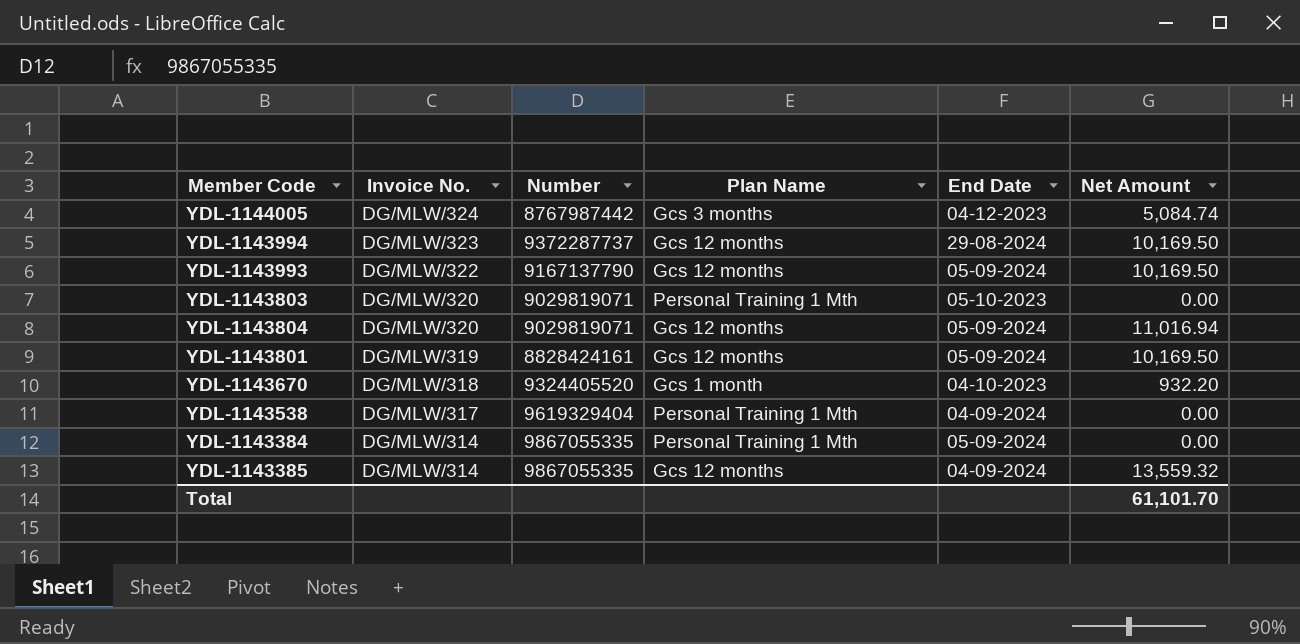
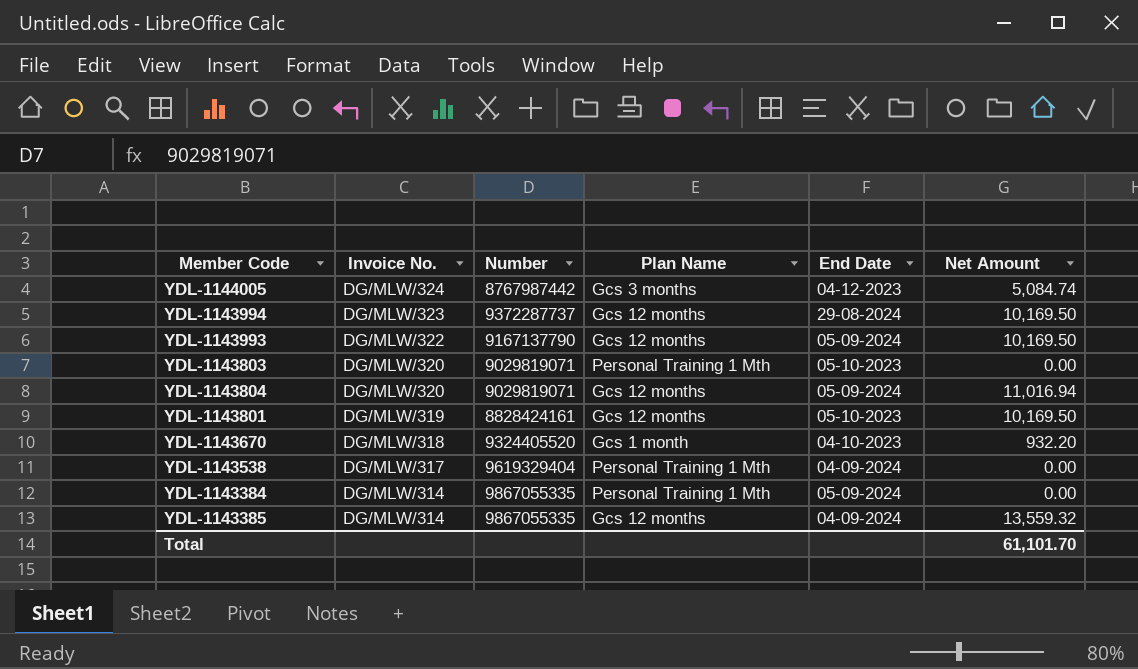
YDL-1143801 | End Date: 05-09-2024 -> 05-10-2023

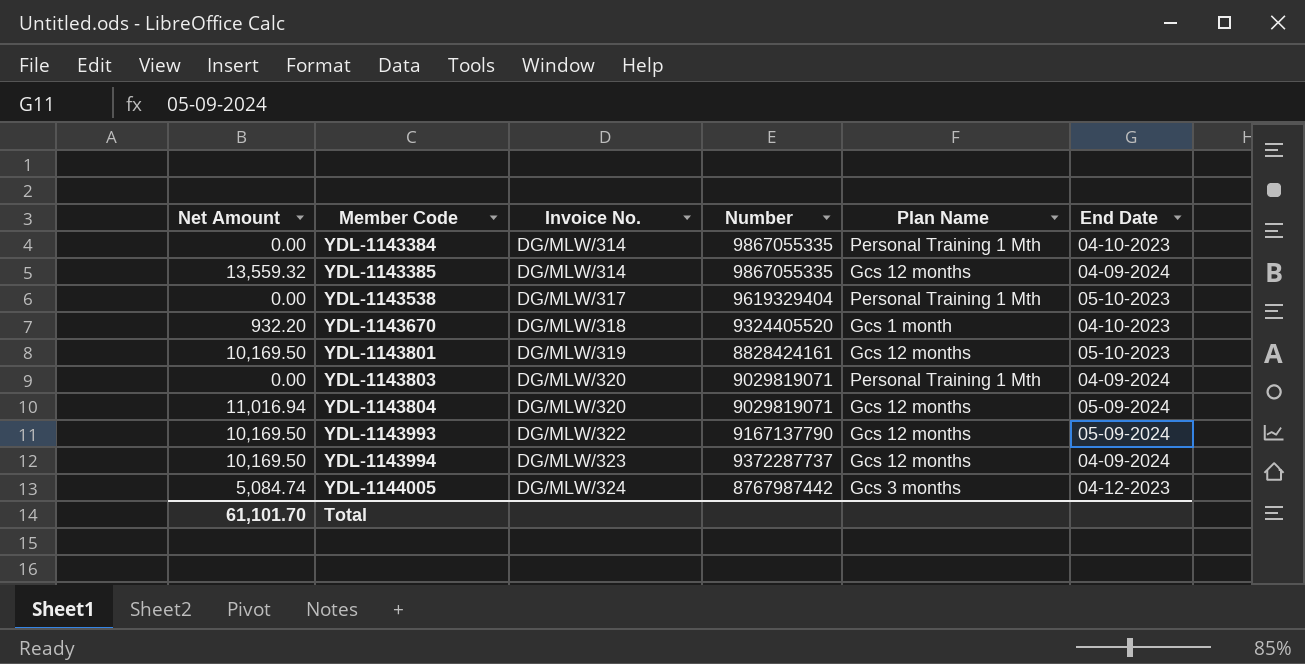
row order: Invoice No. descending -> Member Code ascending
column Net Amount | position: 6 -> 1
YDL-1143384 | End Date: 05-09-2024 -> 04-10-2023
YDL-1143538 | End Date: 04-09-2024 -> 05-10-2023
YDL-1143803 | End Date: 05-10-2023 -> 04-09-2024
YDL-1143994 | End Date: 29-08-2024 -> 04-09-2024

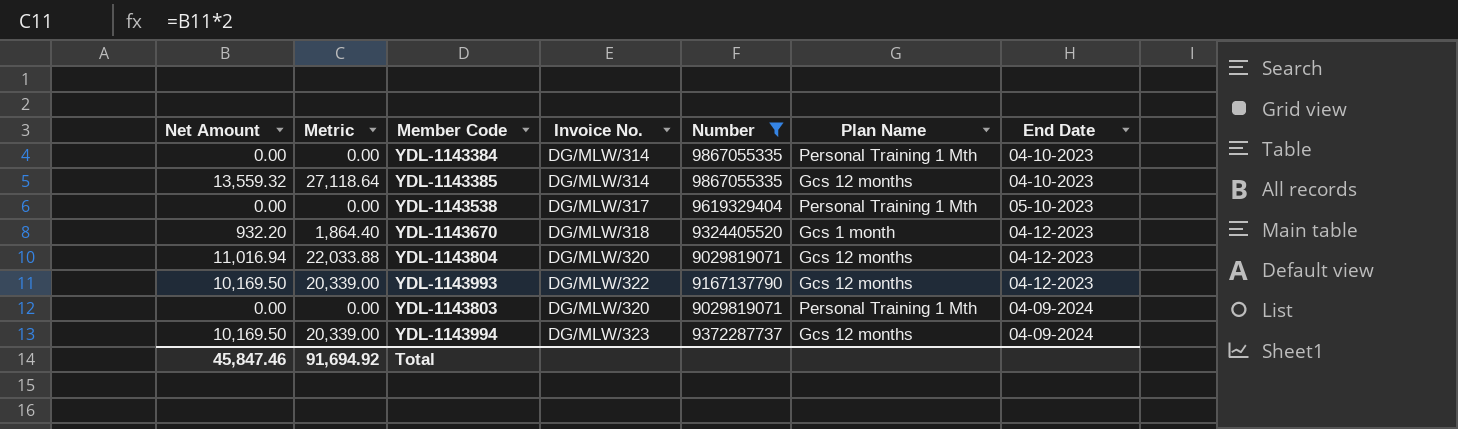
filter: none -> Number >= 9029819071
row order: Member Code ascending -> End Date ascending
column Metric | formula: none -> [Net Amount] * 2
YDL-1143385 | End Date: 04-09-2024 -> 04-10-2023
YDL-1143670 | End Date: 04-10-2023 -> 04-12-2023
YDL-1143804 | End Date: 05-09-2024 -> 04-12-2023
YDL-1143993 | End Date: 05-09-2024 -> 04-12-2023
Total | Net Amount: 61,101.70 -> 45,847.46

